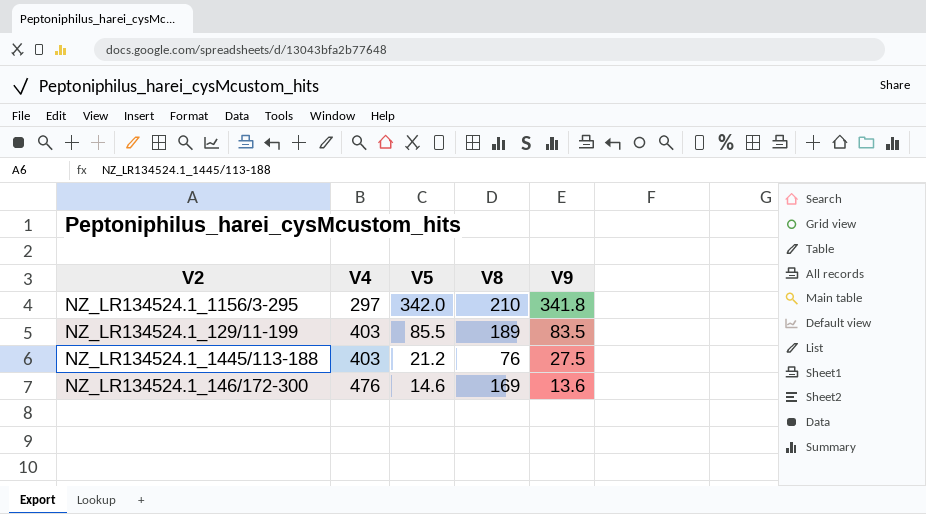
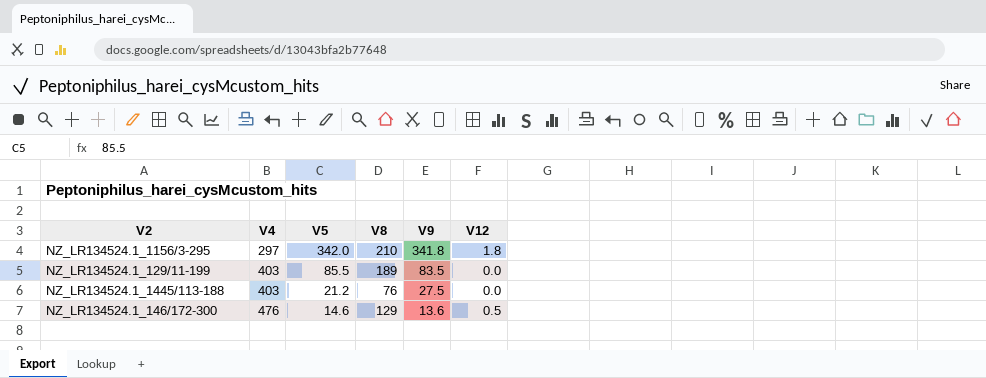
column V12 | position: none -> 6
NZ_LR134524.1_146/172-300 | V8: 169 -> 129

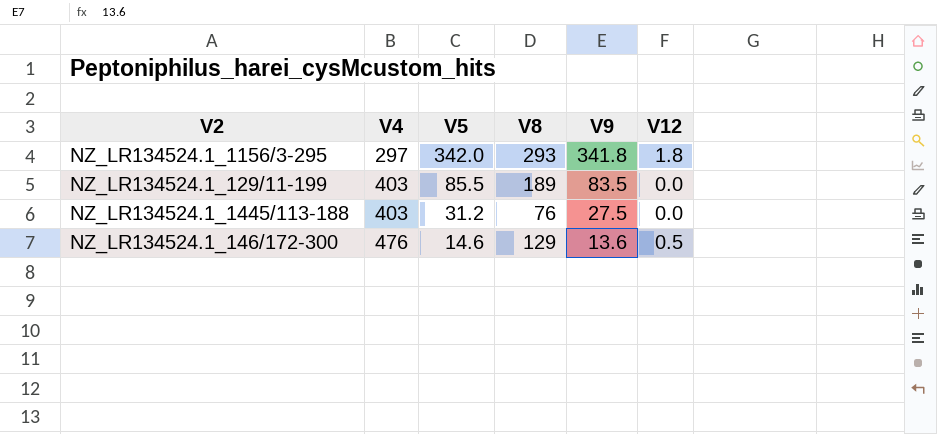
NZ_LR134524.1_1156/3-295 | V8: 210 -> 293
NZ_LR134524.1_1445/113-188 | V5: 21.2 -> 31.2

